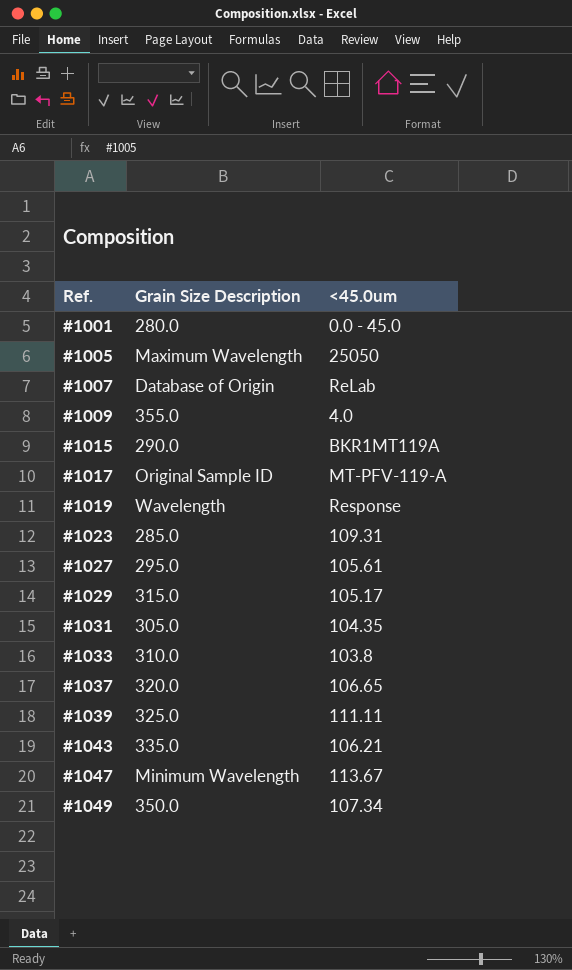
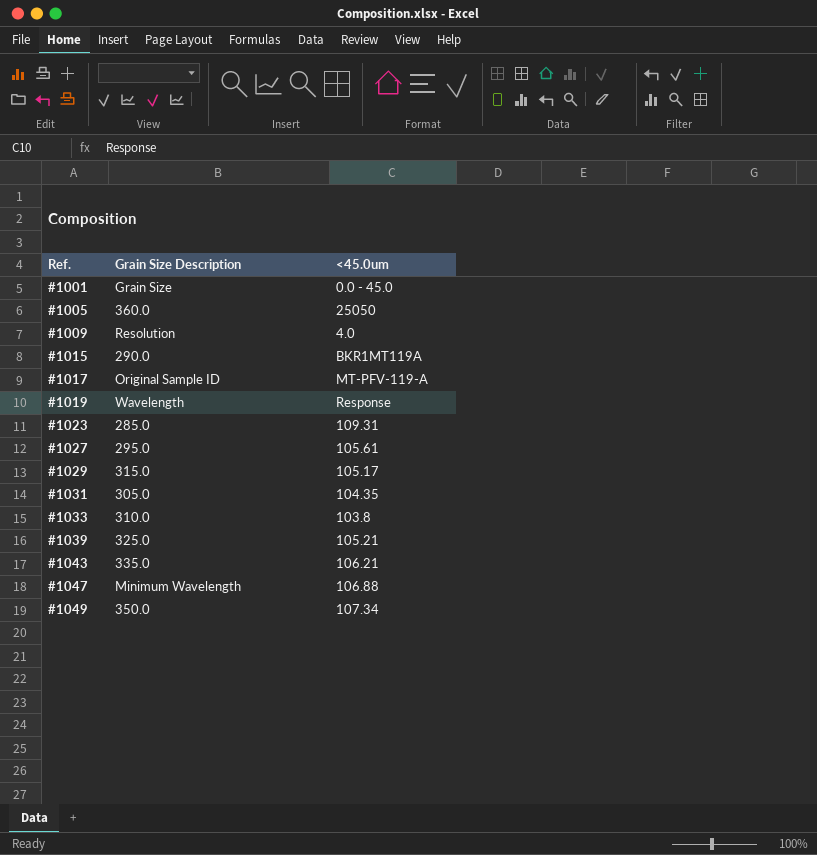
row #1007: Database of Origin | ReLab -> none
row #1037: 320.0 | 106.65 -> none
#1001 | Grain Size Description: 280.0 -> Grain Size
#1005 | Grain Size Description: Maximum Wavelength -> 360.0
#1009 | Grain Size Description: 355.0 -> Resolution
#1039 | <45.0um: 111.11 -> 105.21
#1047 | <45.0um: 113.67 -> 106.88

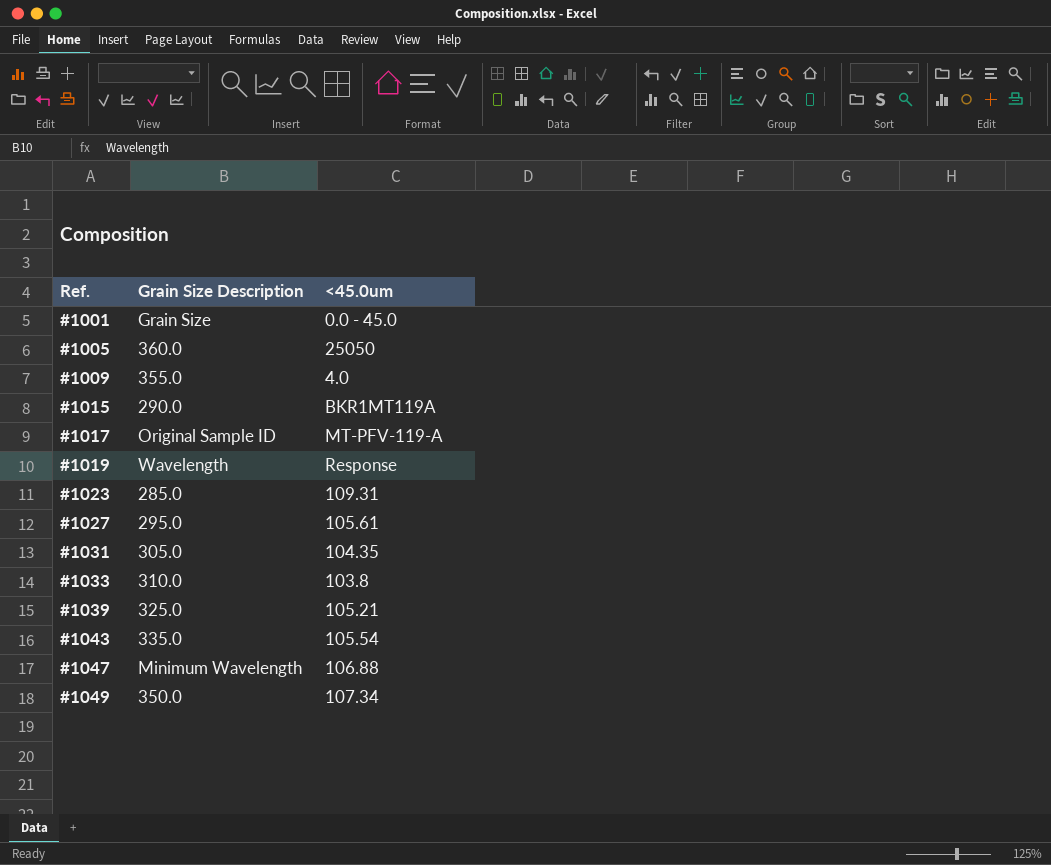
row #1029: 315.0 | 105.17 -> none
#1009 | Grain Size Description: Resolution -> 355.0
#1043 | <45.0um: 106.21 -> 105.54

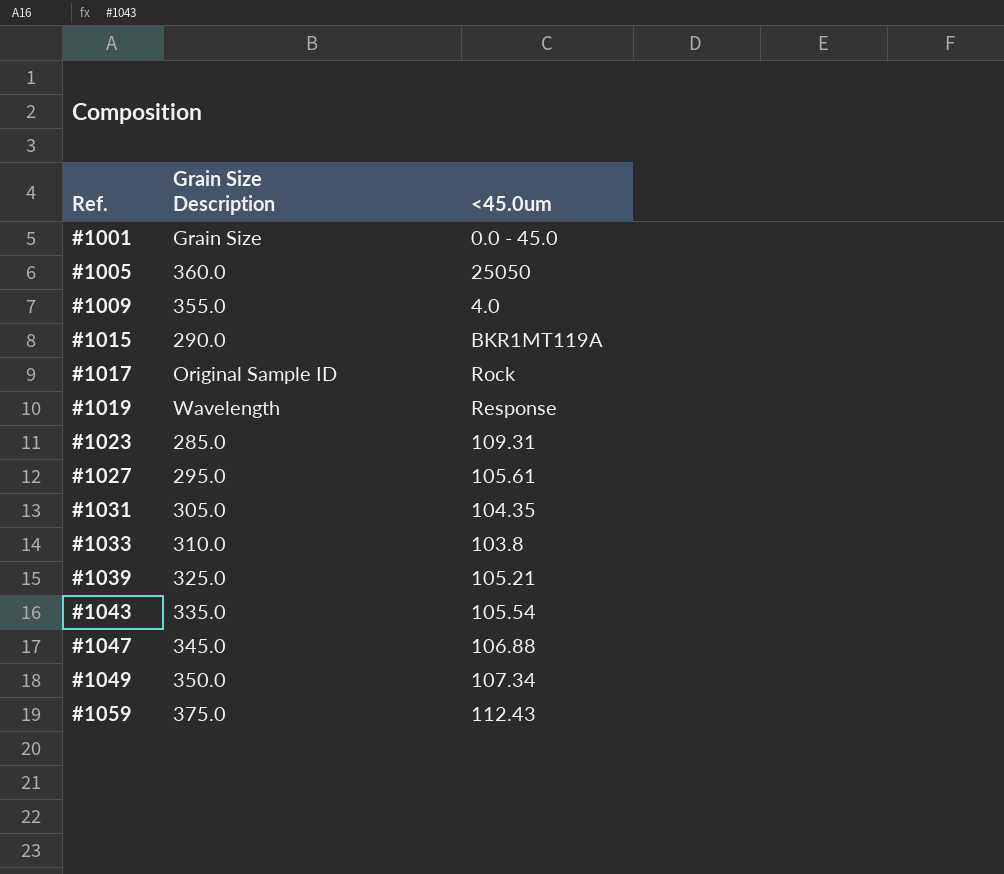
#1017 | <45.0um: MT-PFV-119-A -> Rock
#1047 | Grain Size Description: Minimum Wavelength -> 345.0
row #1059: none -> 375.0 | 112.43

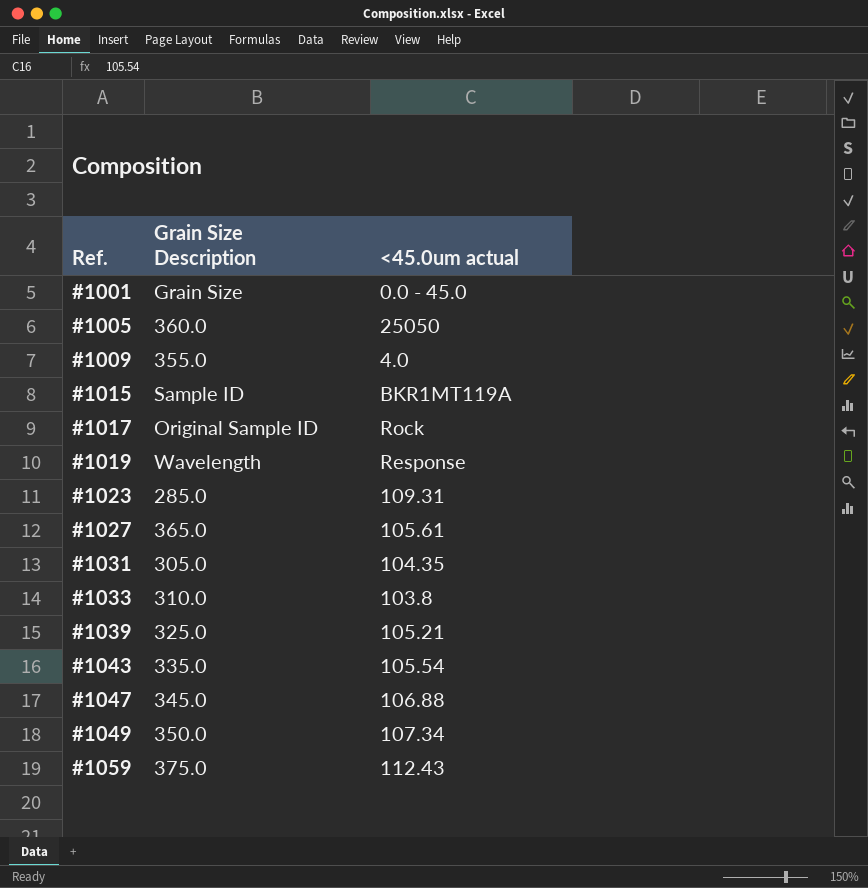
column name: <45.0um -> <45.0um actual
#1015 | Grain Size Description: 290.0 -> Sample ID
#1027 | Grain Size Description: 295.0 -> 365.0

